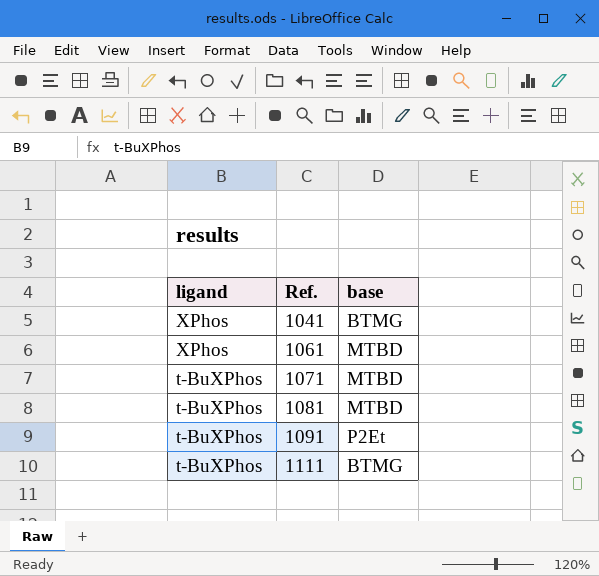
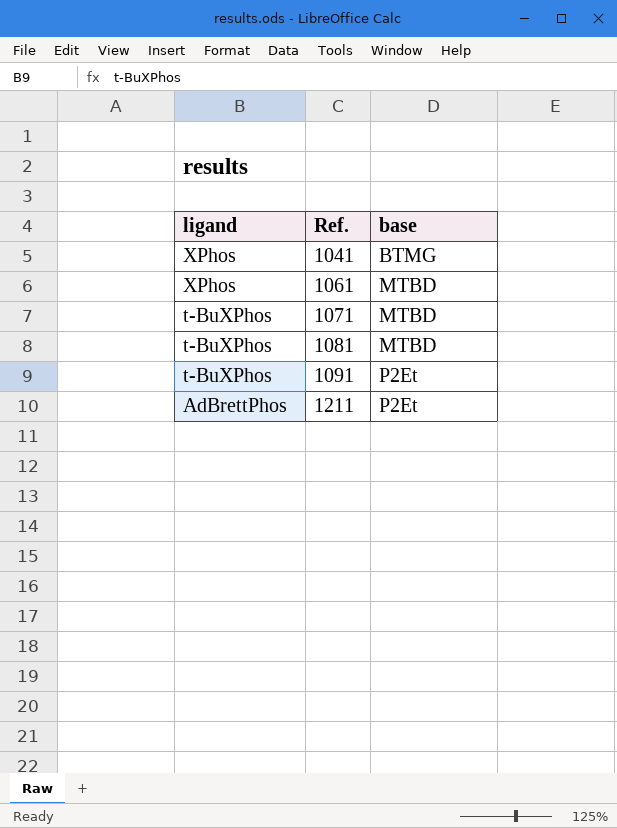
row 1111: t-BuXPhos | BTMG -> none
row 1211: none -> AdBrettPhos | P2Et

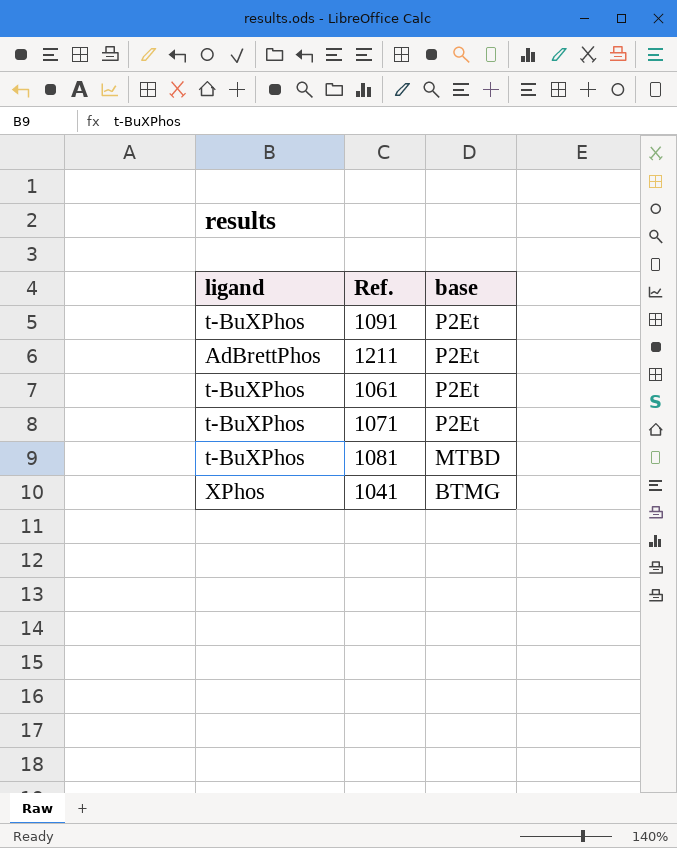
row order: ligand descending -> base descending
1061 | ligand: XPhos -> t-BuXPhos
1061 | base: MTBD -> P2Et
1071 | base: MTBD -> P2Et

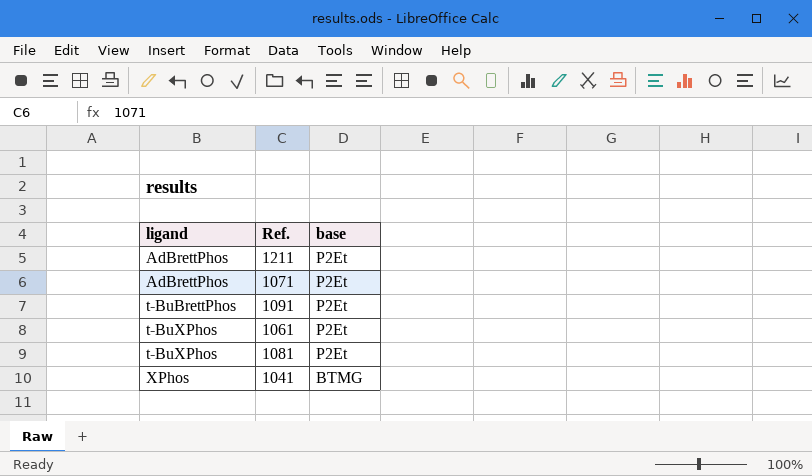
row order: base descending -> ligand ascending
1071 | ligand: t-BuXPhos -> AdBrettPhos
1091 | ligand: t-BuXPhos -> t-BuBrettPhos
1081 | base: MTBD -> P2Et

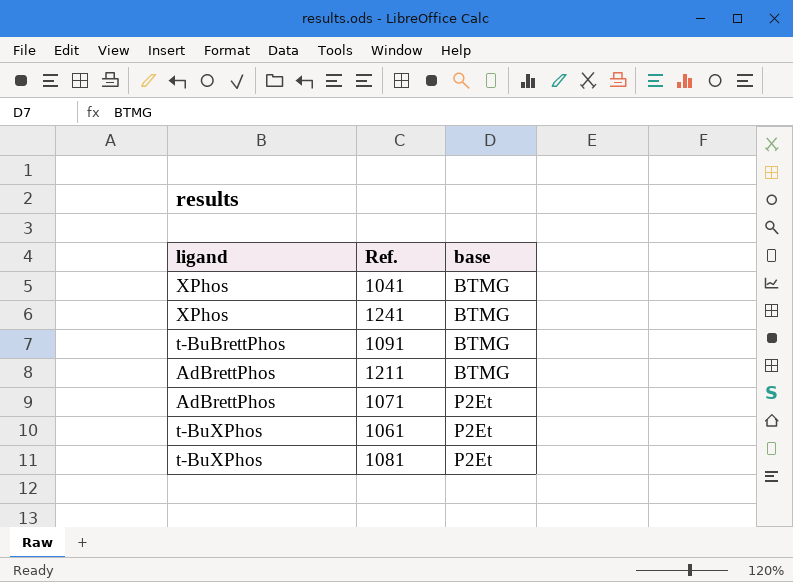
row order: ligand ascending -> base ascending
row 1241: none -> XPhos | BTMG
1091 | base: P2Et -> BTMG
1211 | base: P2Et -> BTMG

